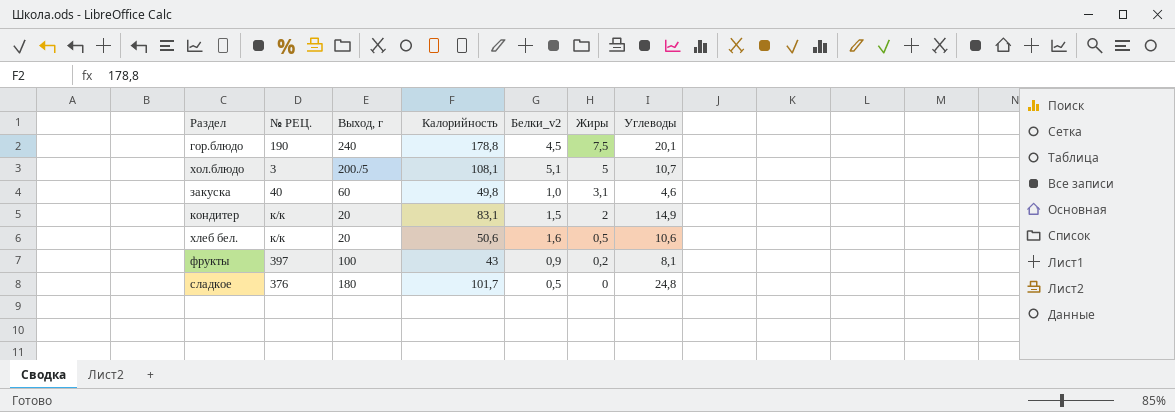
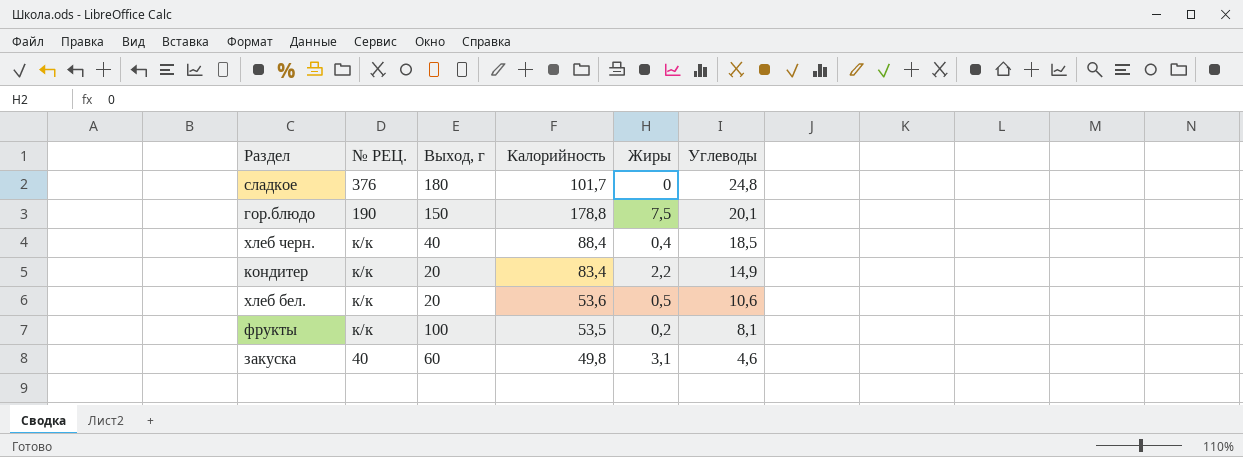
row order: Жиры descending -> Углеводы descending
column Белки_v2 | position: 5 -> none
row хол.блюдо: 3 | 200./5 | 108,1 | 5,1 | 5 | 10,7 -> none
гор.блюдо | Выход, г: 240 -> 150
row хлеб черн.: none -> к/к | 40 | 88,4 | 0,4 | 18,5
кондитер | Калорийность: 83,1 -> 83,4
кондитер | Жиры: 2 -> 2,2
хлеб бел. | Калорийность: 50,6 -> 53,6
фрукты | № РЕЦ.: 397 -> к/к
фрукты | Калорийность: 43 -> 53,5

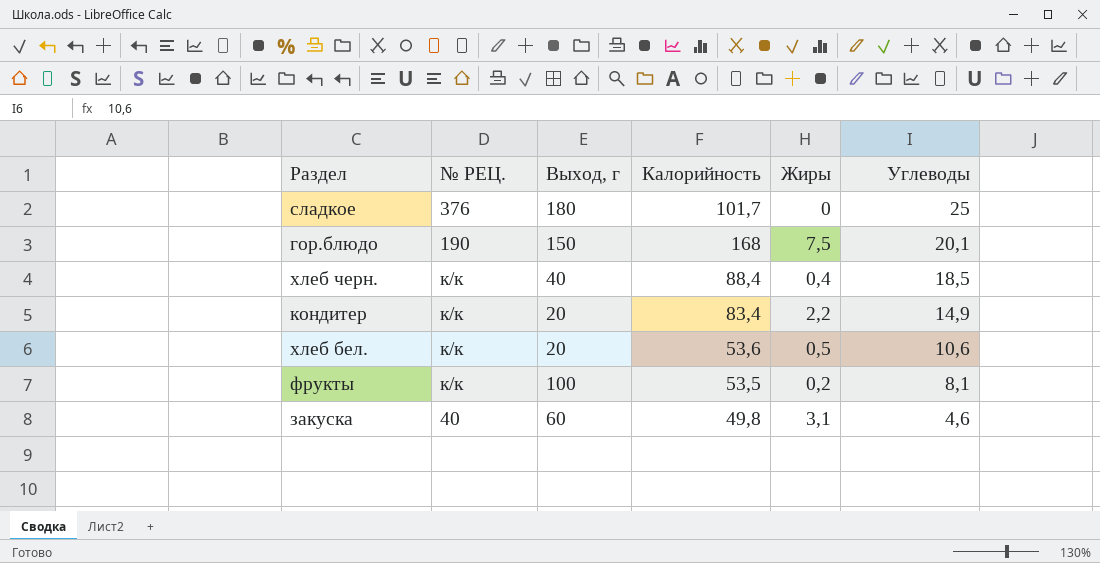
сладкое | Углеводы: 24,8 -> 25
гор.блюдо | Калорийность: 178,8 -> 168

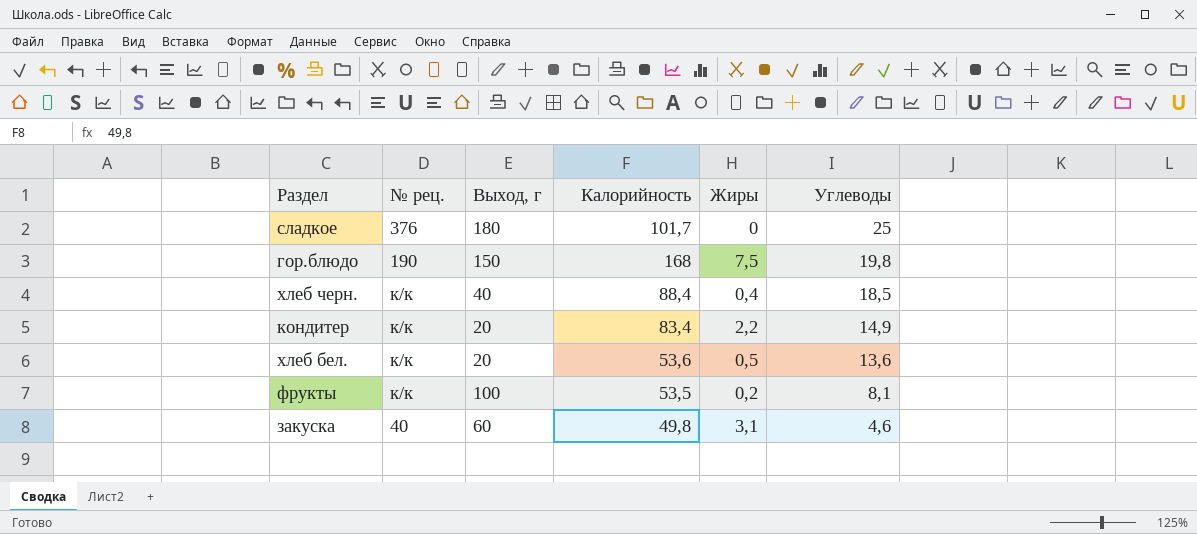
column name: № РЕЦ. -> № рец.
гор.блюдо | Углеводы: 20,1 -> 19,8
хлеб бел. | Углеводы: 10,6 -> 13,6

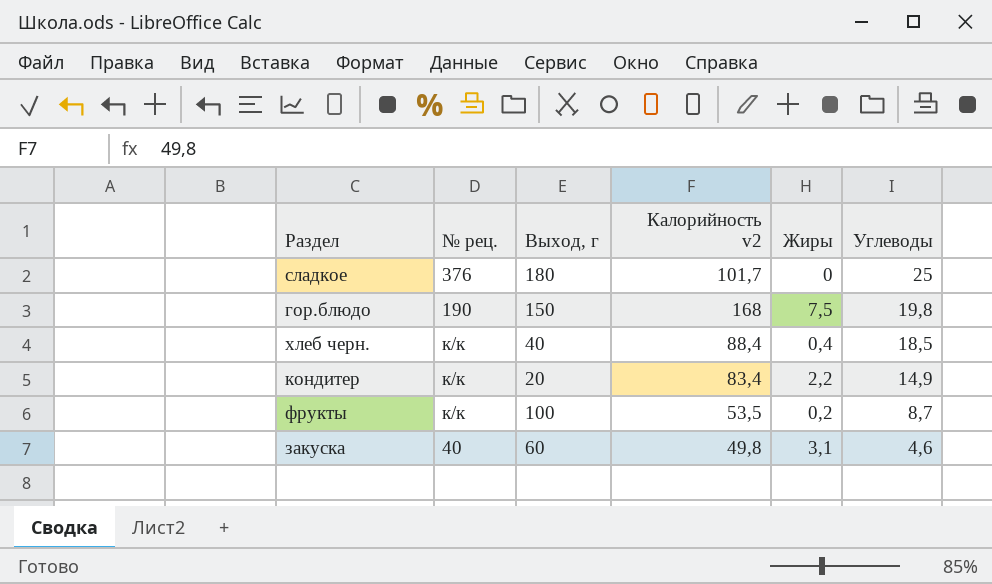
column name: Калорийность -> Калорийность v2
row хлеб бел.: к/к | 20 | 53,6 | 0,5 | 13,6 -> none
фрукты | Углеводы: 8,1 -> 8,7

